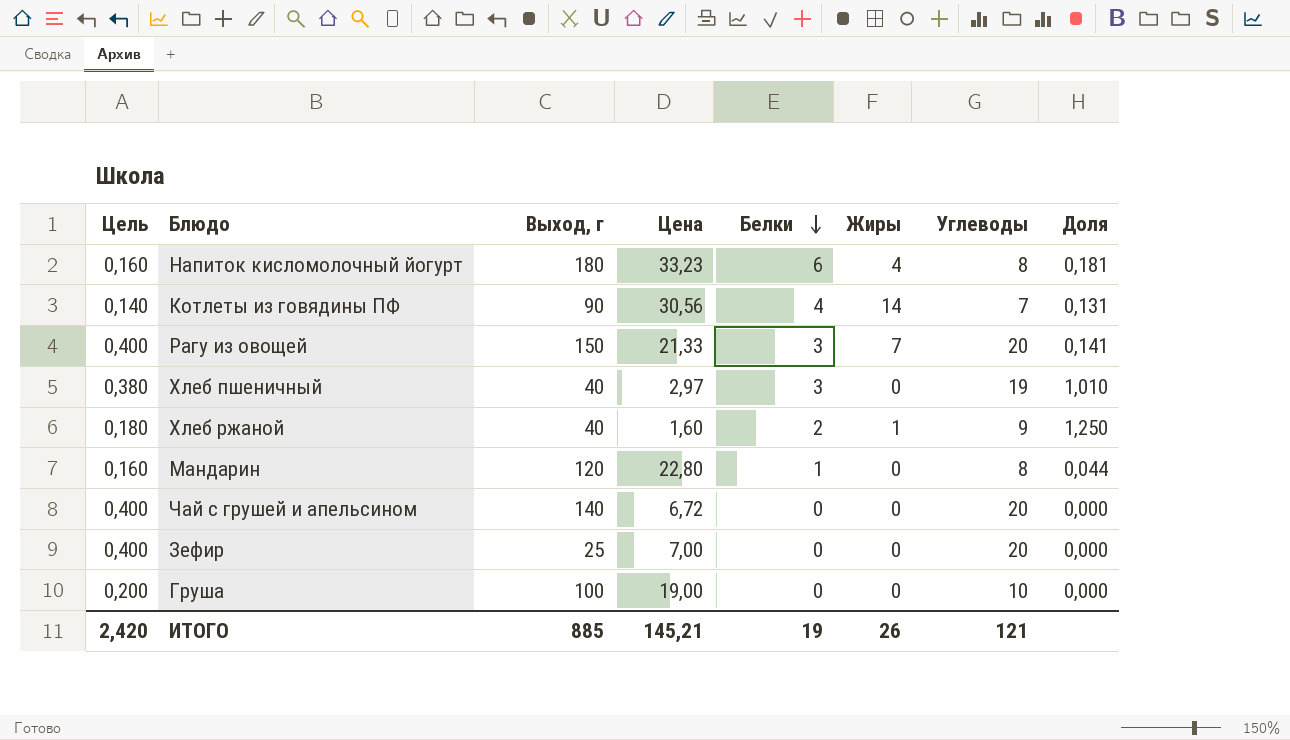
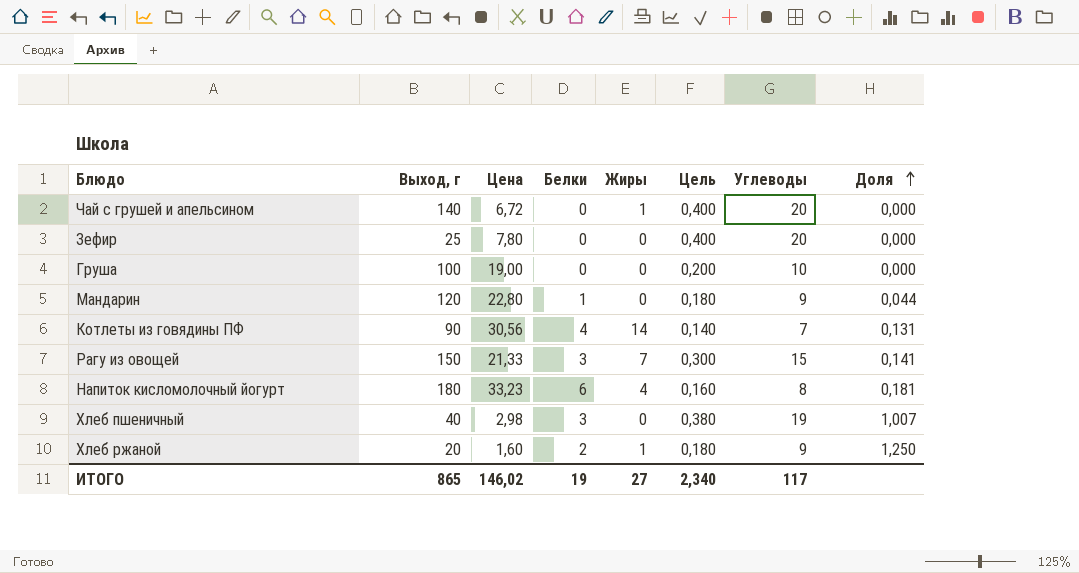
row order: Белки descending -> Доля ascending
column Цель | position: 1 -> 6
Чай с грушей и апельсином | Жиры: 0 -> 1
Зефир | Цена: 7,00 -> 7,80
Мандарин | Цель: 0,160 -> 0,180
Мандарин | Углеводы: 8 -> 9
Рагу из овощей | Цель: 0,400 -> 0,300
Рагу из овощей | Углеводы: 20 -> 15
Хлеб пшеничный | Цена: 2,97 -> 2,98
Хлеб пшеничный | Доля: 1,010 -> 1,007
Хлеб ржаной | Выход, г: 40 -> 20
ИТОГО | Выход, г: 885 -> 865
ИТОГО | Цена: 145,21 -> 146,02
ИТОГО | Жиры: 26 -> 27
ИТОГО | Цель: 2,420 -> 2,340
ИТОГО | Углеводы: 121 -> 117

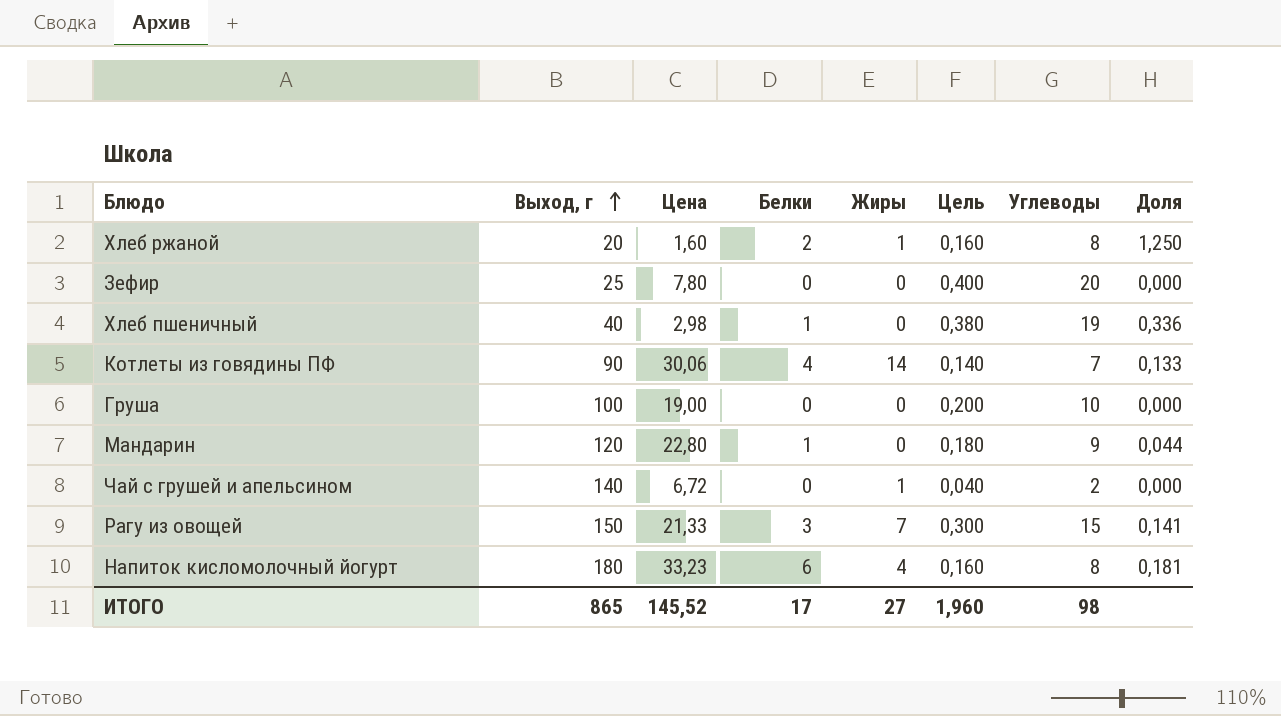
row order: Доля ascending -> Выход, г ascending
Хлеб ржаной | Цель: 0,180 -> 0,160
Хлеб ржаной | Углеводы: 9 -> 8
Хлеб пшеничный | Белки: 3 -> 1
Хлеб пшеничный | Доля: 1,007 -> 0,336
Котлеты из говядины ПФ | Цена: 30,56 -> 30,06
Котлеты из говядины ПФ | Доля: 0,131 -> 0,133
Чай с грушей и апельсином | Цель: 0,400 -> 0,040
Чай с грушей и апельсином | Углеводы: 20 -> 2
ИТОГО | Цена: 146,02 -> 145,52
ИТОГО | Белки: 19 -> 17
ИТОГО | Цель: 2,340 -> 1,960
ИТОГО | Углеводы: 117 -> 98

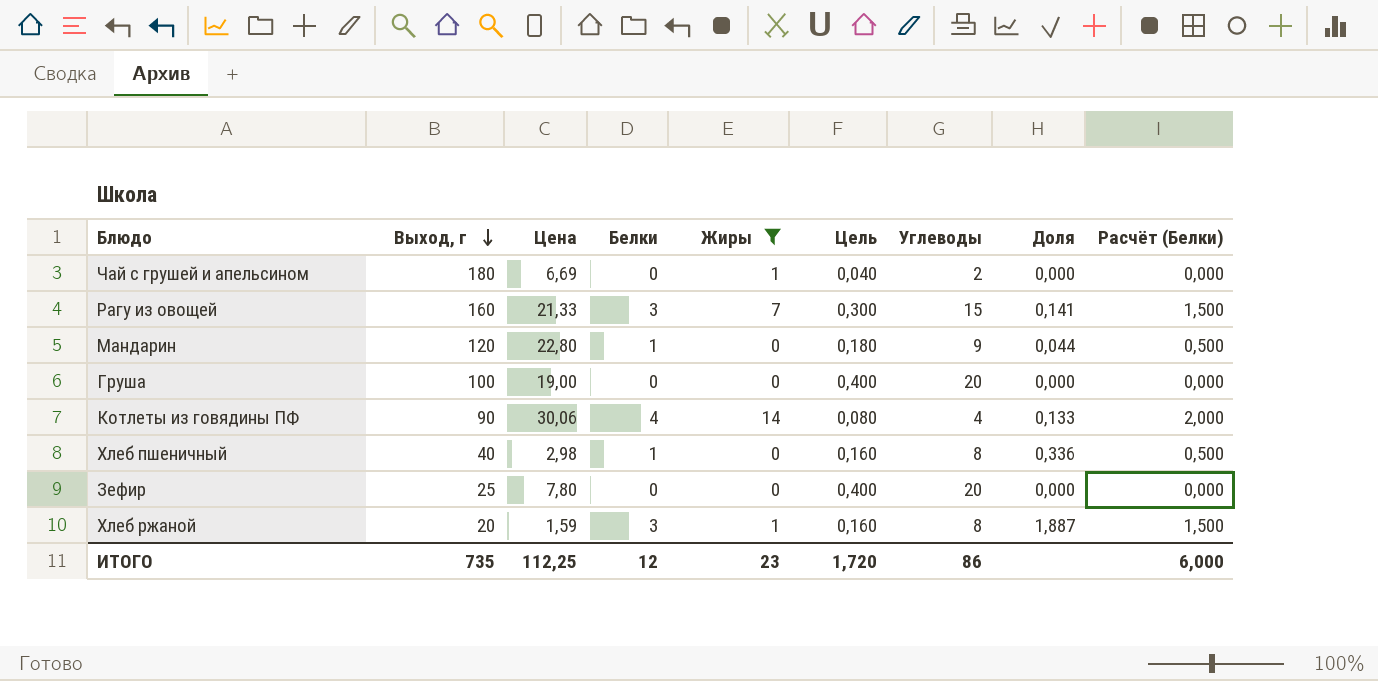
filter: none -> Жиры != 4
row order: Выход, г ascending -> Выход, г descending
column Расчёт (Белки) | formula: none -> [Белки] * 0,5
Чай с грушей и апельсином | Выход, г: 140 -> 180
Чай с грушей и апельсином | Цена: 6,72 -> 6,69
Рагу из овощей | Выход, г: 150 -> 160
Груша | Цель: 0,200 -> 0,400
Груша | Углеводы: 10 -> 20
Котлеты из говядины ПФ | Цель: 0,140 -> 0,080
Котлеты из говядины ПФ | Углеводы: 7 -> 4
Хлеб пшеничный | Цель: 0,380 -> 0,160
Хлеб пшеничный | Углеводы: 19 -> 8
Хлеб ржаной | Цена: 1,60 -> 1,59
Хлеб ржаной | Белки: 2 -> 3
Хлеб ржаной | Доля: 1,250 -> 1,887
ИТОГО | Выход, г: 865 -> 735
ИТОГО | Цена: 145,52 -> 112,25
ИТОГО | Белки: 17 -> 12
ИТОГО | Жиры: 27 -> 23
ИТОГО | Цель: 1,960 -> 1,720
ИТОГО | Углеводы: 98 -> 86

